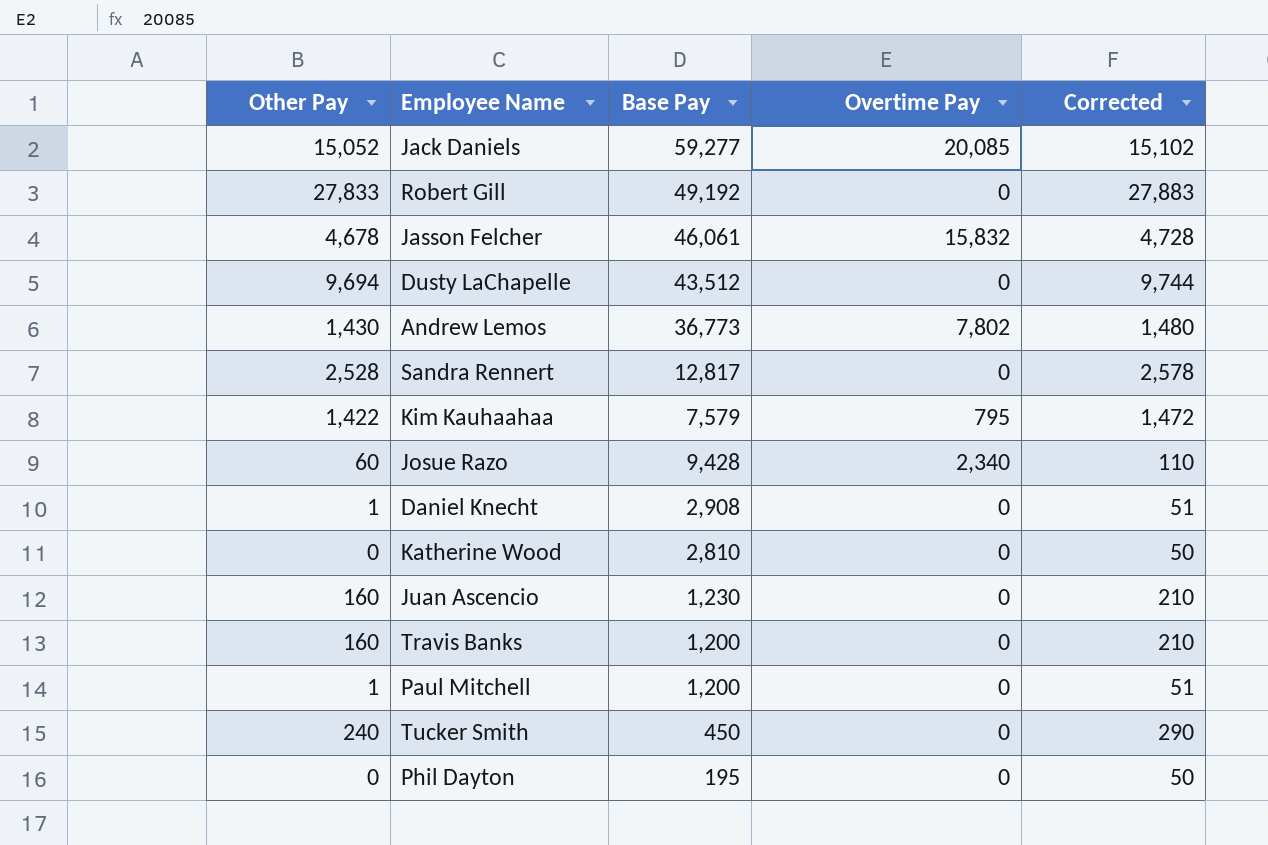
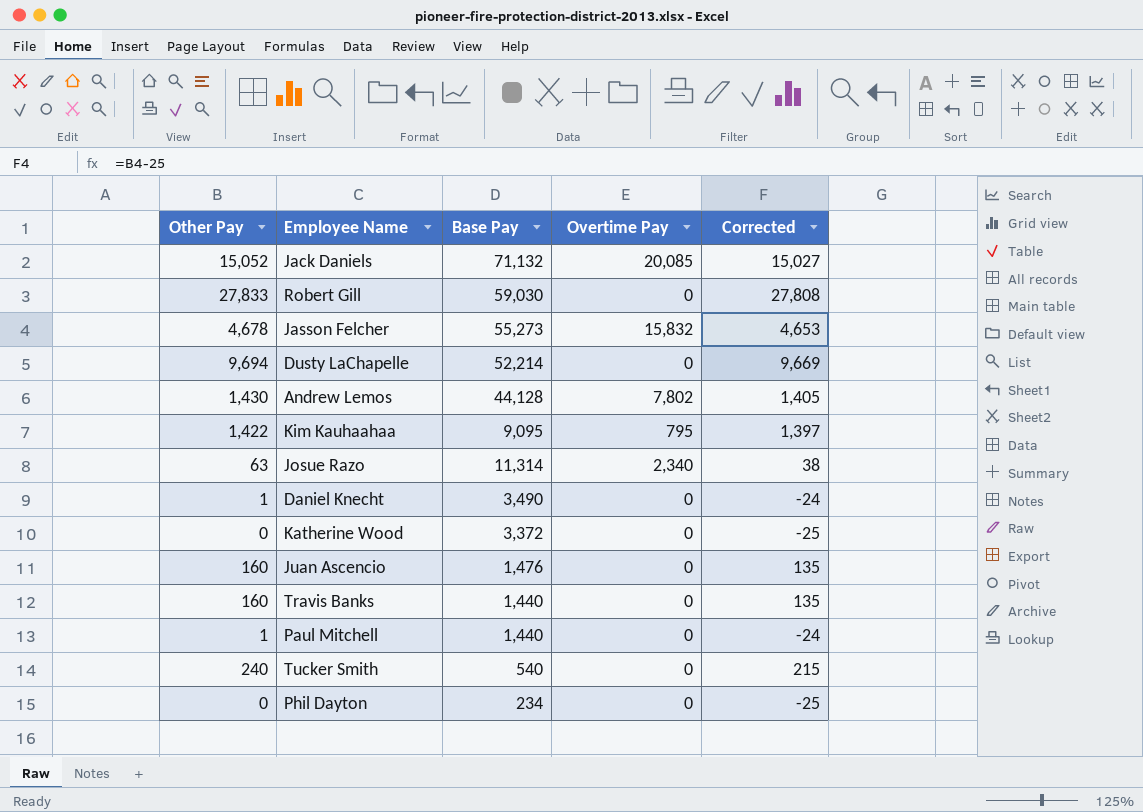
column Corrected | formula: [Other Pay] + 50 -> [Other Pay] - 25
row Sandra Rennert: 2,528 | 12,817 | 0 | 2,578 -> none
Jack Daniels | Base Pay: 59,277 -> 71,132
Robert Gill | Base Pay: 49,192 -> 59,030
Jasson Felcher | Base Pay: 46,061 -> 55,273
Dusty LaChapelle | Base Pay: 43,512 -> 52,214
Andrew Lemos | Base Pay: 36,773 -> 44,128
Kim Kauhaahaa | Base Pay: 7,579 -> 9,095
Josue Razo | Other Pay: 60 -> 63
Josue Razo | Base Pay: 9,428 -> 11,314
Daniel Knecht | Base Pay: 2,908 -> 3,490
Katherine Wood | Base Pay: 2,810 -> 3,372
Juan Ascencio | Base Pay: 1,230 -> 1,476
Travis Banks | Base Pay: 1,200 -> 1,440
Paul Mitchell | Base Pay: 1,200 -> 1,440
Tucker Smith | Base Pay: 450 -> 540
Phil Dayton | Base Pay: 195 -> 234

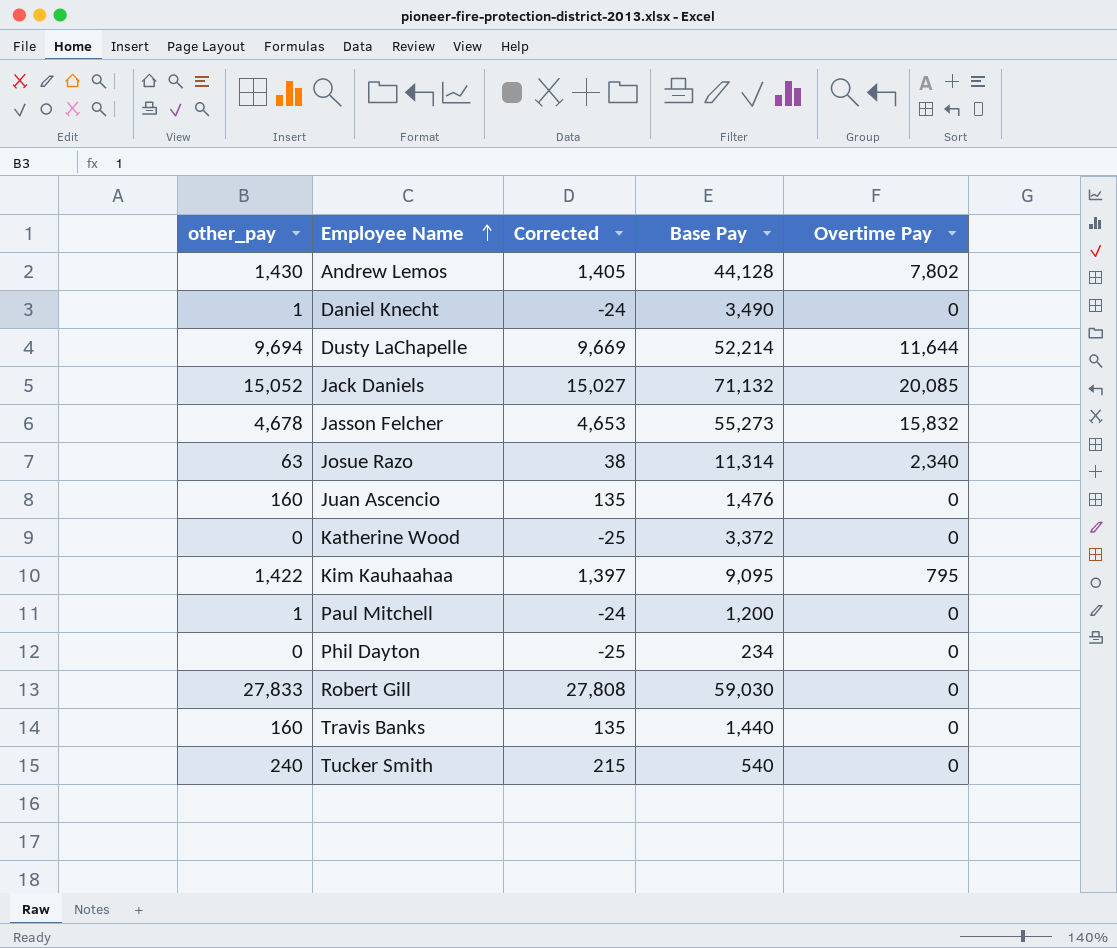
row order: none -> Employee Name ascending
column name: Other Pay -> other_pay
column Corrected | position: 5 -> 3
Dusty LaChapelle | Overtime Pay: 0 -> 11,644
Paul Mitchell | Base Pay: 1,440 -> 1,200

